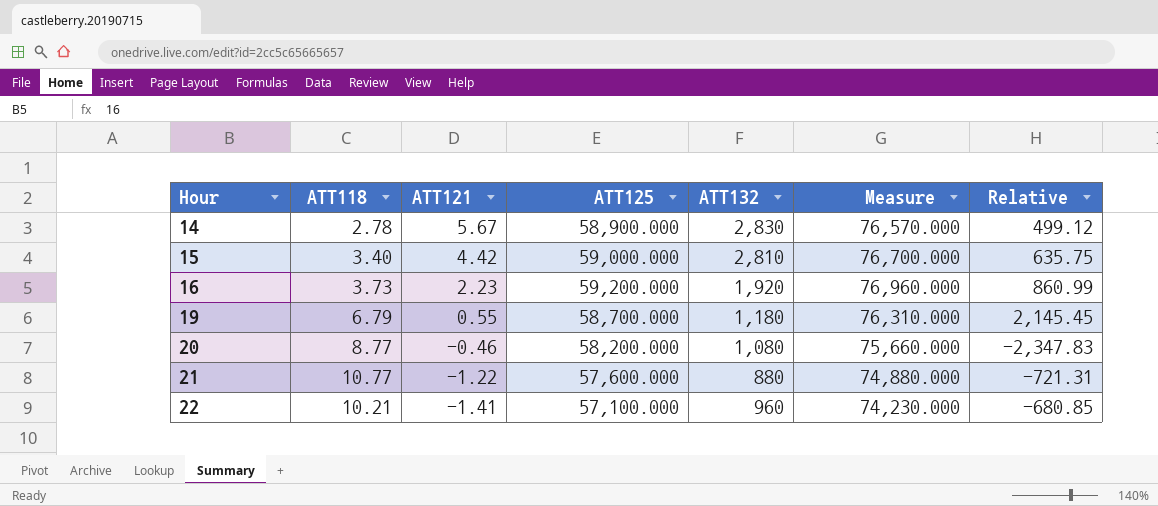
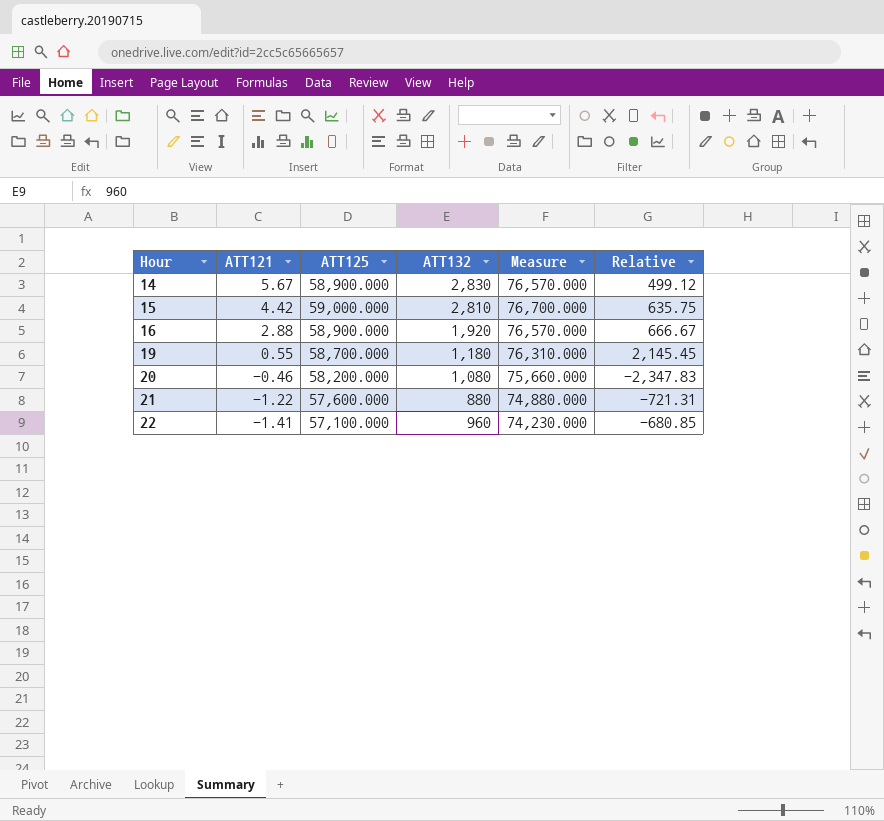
column ATT118 | position: 2 -> none
16 | ATT121: 2.23 -> 2.88
16 | ATT125: 59,200.000 -> 58,900.000
16 | Measure: 76,960.000 -> 76,570.000
16 | Relative: 860.99 -> 666.67

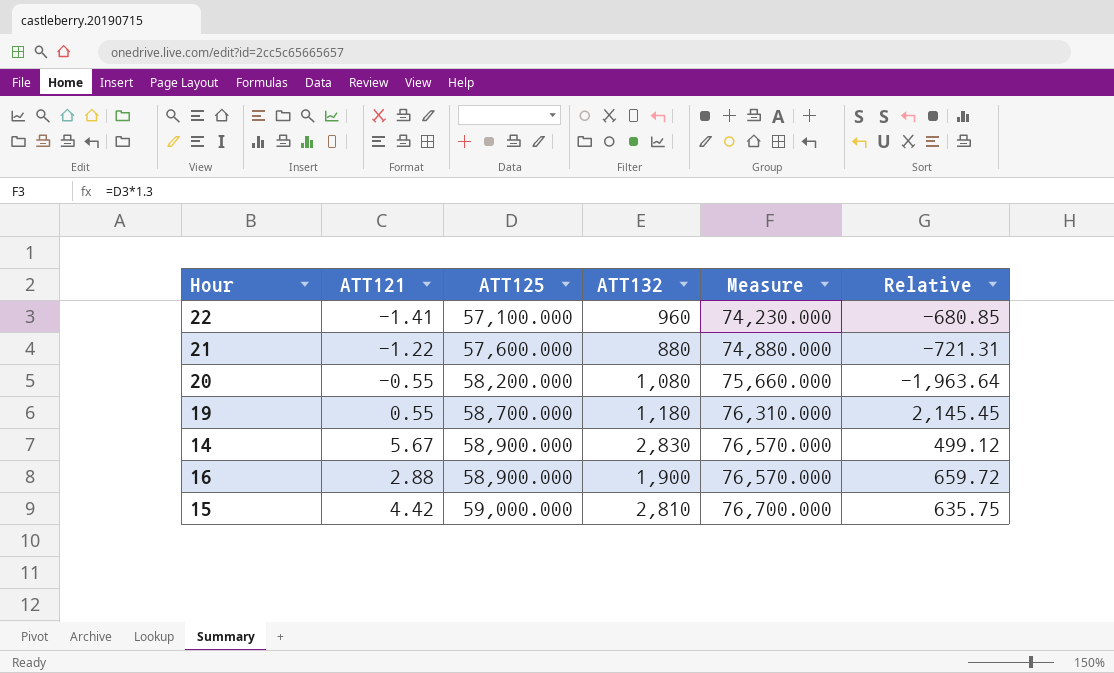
row order: Hour ascending -> ATT125 ascending
20 | ATT121: -0.46 -> -0.55
20 | Relative: -2,347.83 -> -1,963.64
16 | ATT132: 1,920 -> 1,900
16 | Relative: 666.67 -> 659.72

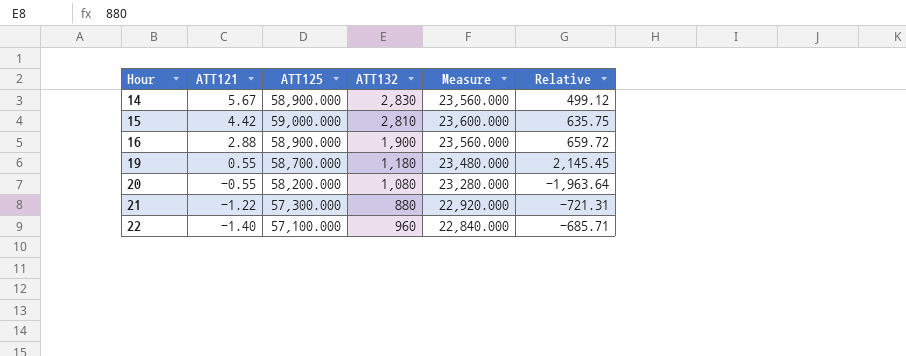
row order: ATT125 ascending -> Hour ascending
column Measure | formula: [ATT125] * 1.3 -> [ATT125] * 0.4
21 | ATT125: 57,600.000 -> 57,300.000
22 | ATT121: -1.41 -> -1.40
22 | Relative: -680.85 -> -685.71

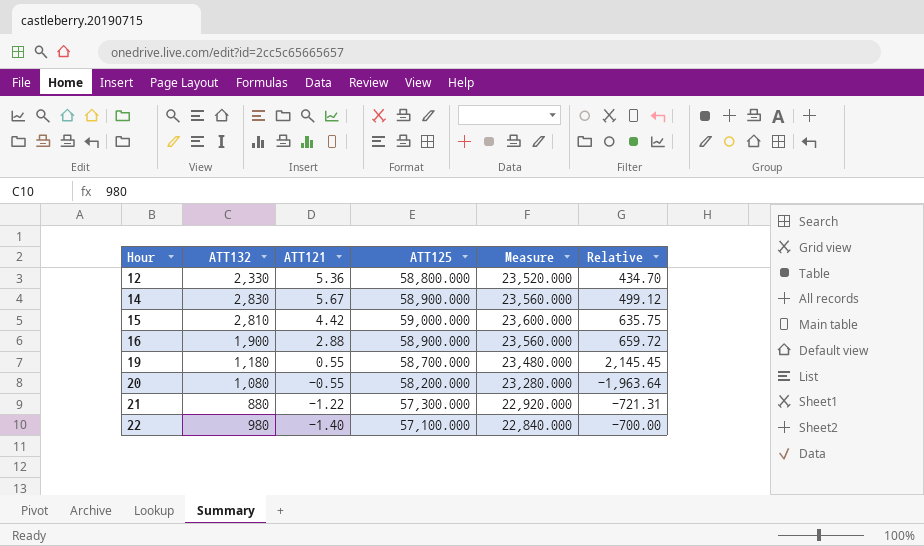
column ATT132 | position: 4 -> 2
row 12: none -> 2,330 | 5.36 | 58,800.000 | 23,520.000 | 434.70
22 | ATT132: 960 -> 980
22 | Relative: -685.71 -> -700.00

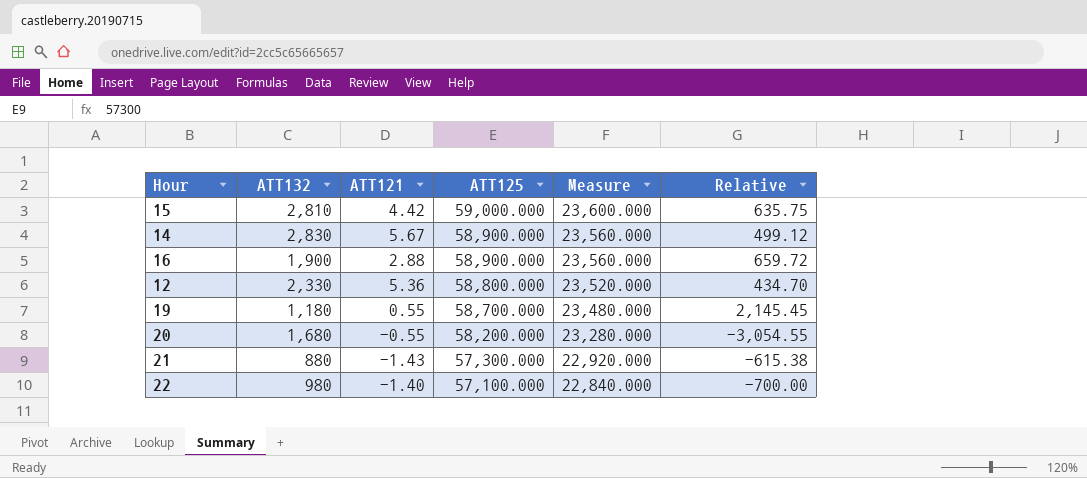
row order: Hour ascending -> ATT125 descending
20 | ATT132: 1,080 -> 1,680
20 | Relative: -1,963.64 -> -3,054.55
21 | ATT121: -1.22 -> -1.43
21 | Relative: -721.31 -> -615.38

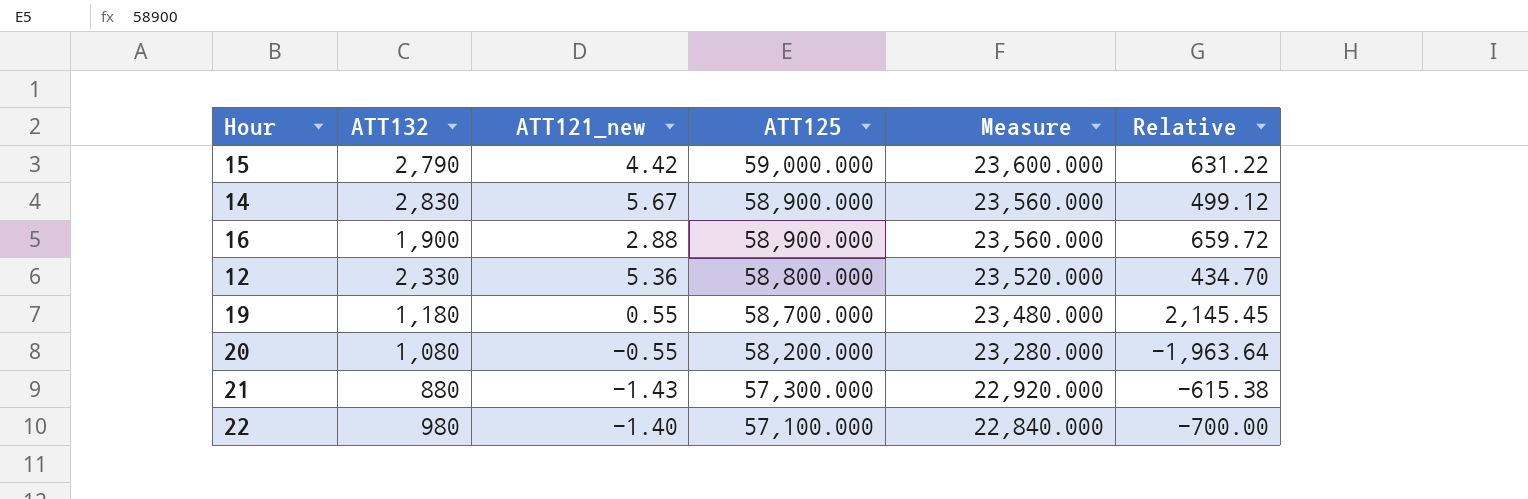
column name: ATT121 -> ATT121_new
15 | ATT132: 2,810 -> 2,790
15 | Relative: 635.75 -> 631.22
20 | ATT132: 1,680 -> 1,080
20 | Relative: -3,054.55 -> -1,963.64

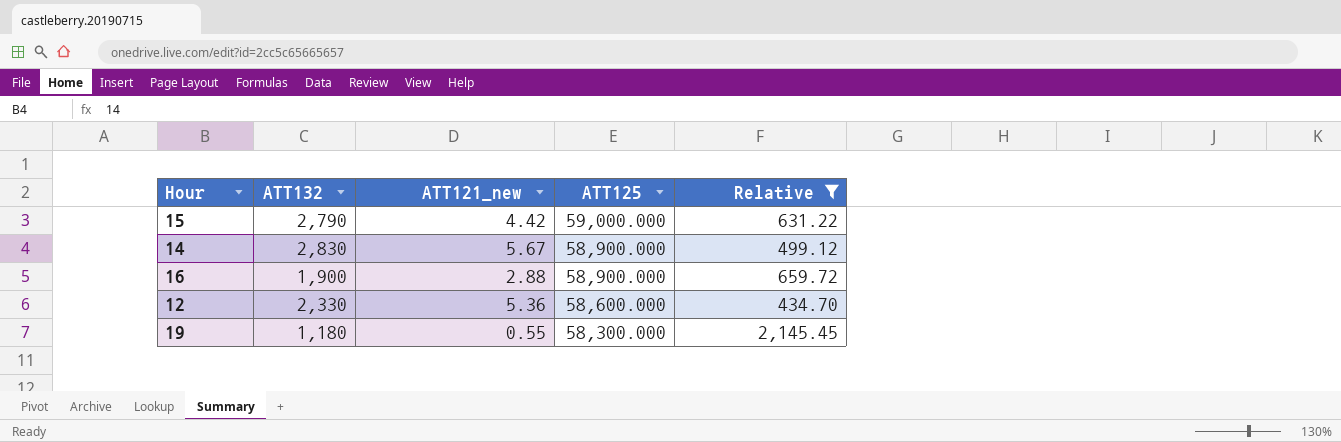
filter: none -> Relative >= 434.70
column Measure | formula: [ATT125] * 0.4 -> none
12 | ATT125: 58,800.000 -> 58,600.000
19 | ATT125: 58,700.000 -> 58,300.000

